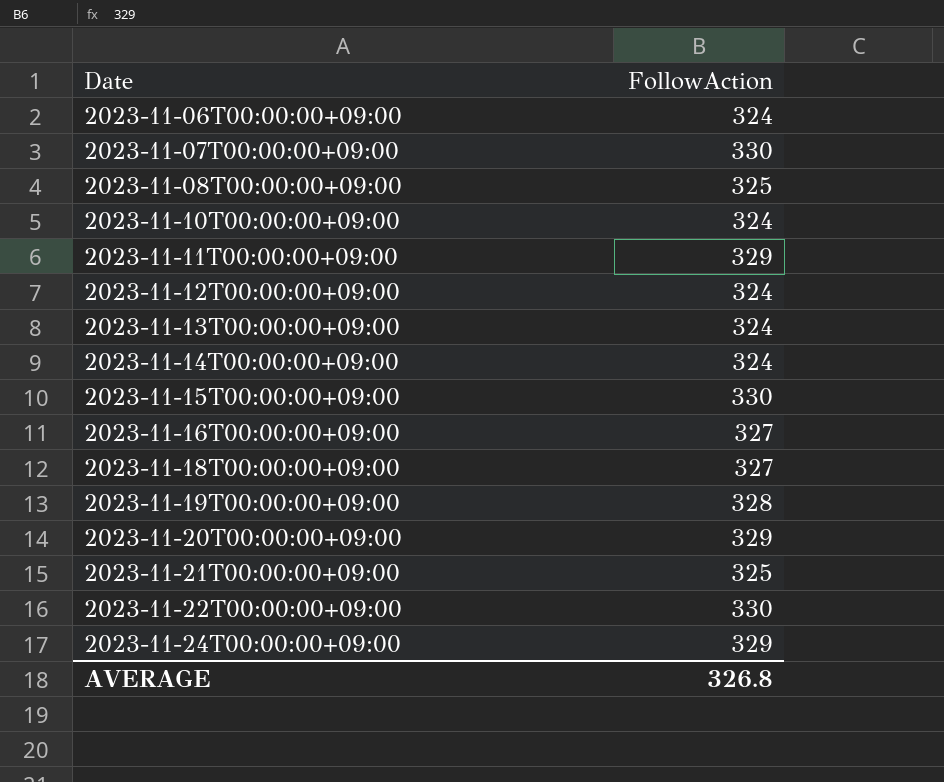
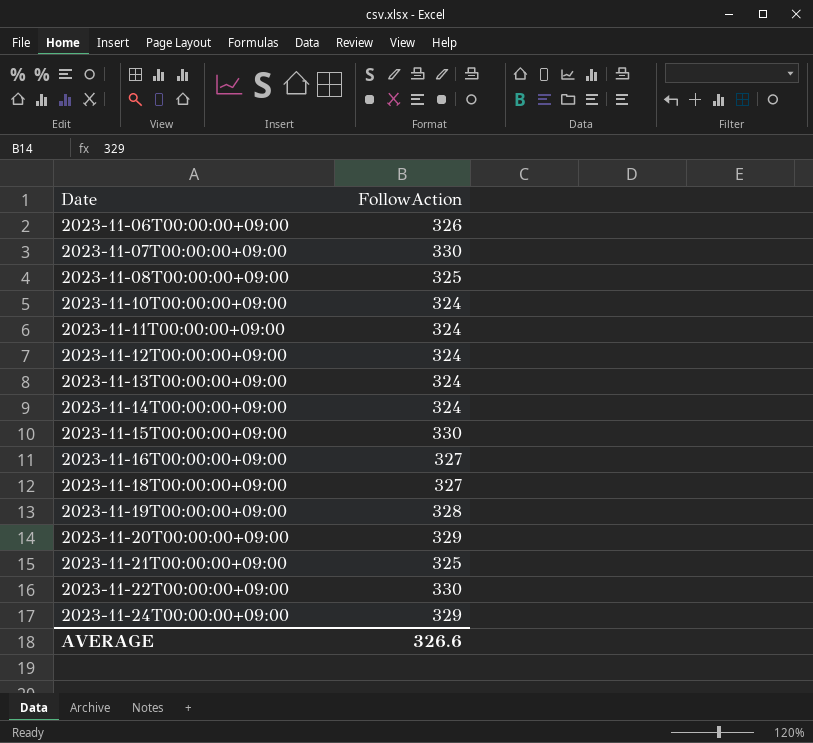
2023-11-06T00:00:00+09:00 | FollowAction: 324 -> 326
2023-11-11T00:00:00+09:00 | FollowAction: 329 -> 324
AVERAGE | FollowAction: 326.8 -> 326.6

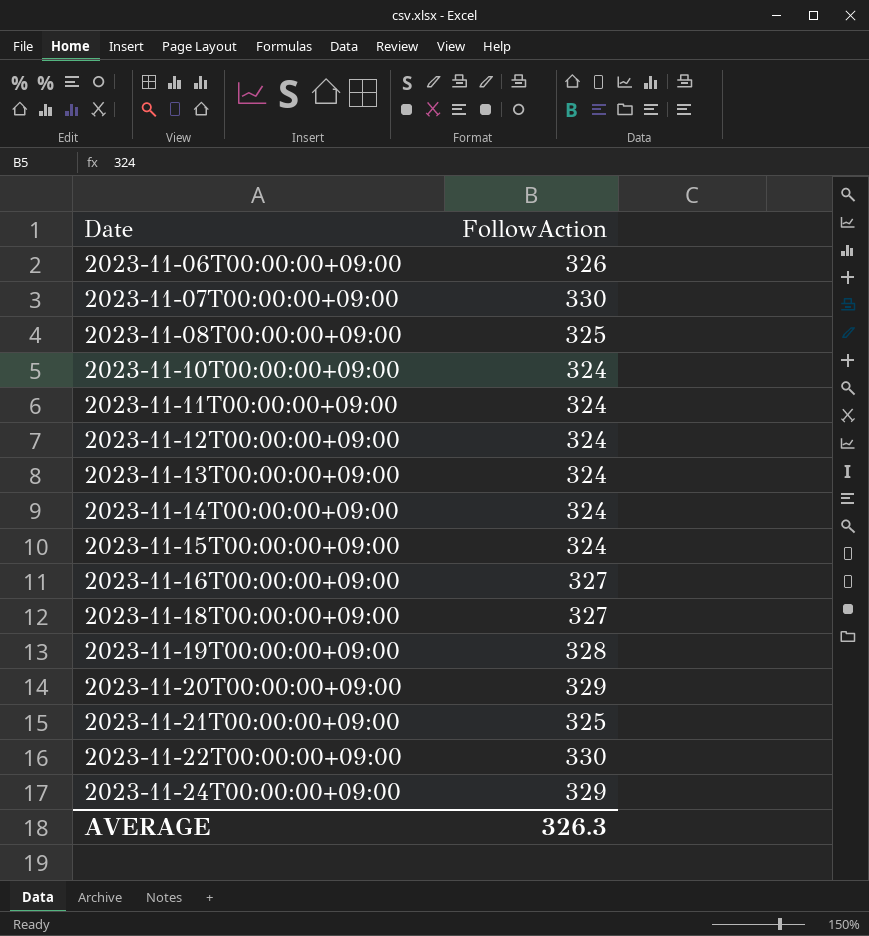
2023-11-15T00:00:00+09:00 | FollowAction: 330 -> 324
AVERAGE | FollowAction: 326.6 -> 326.3

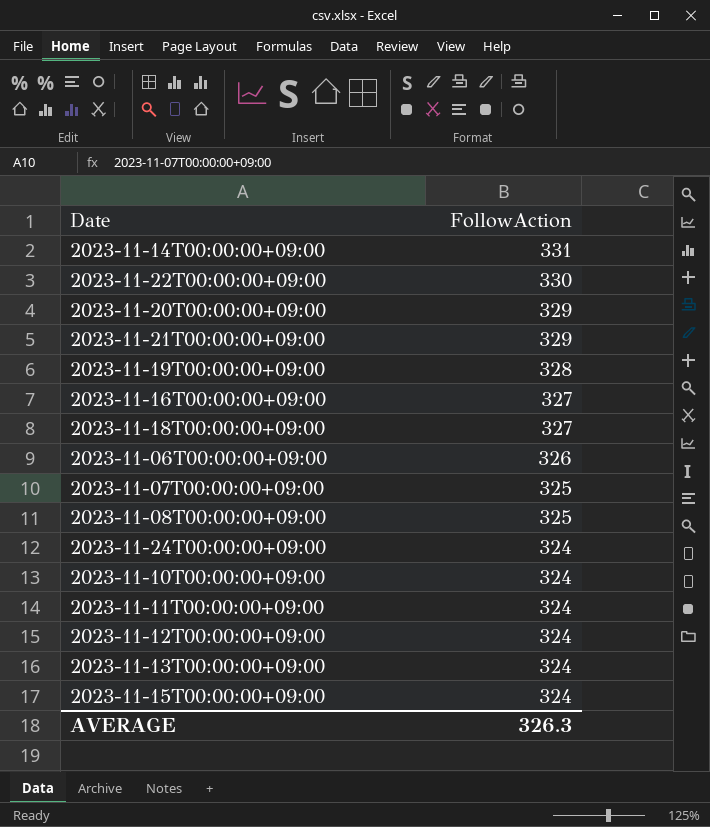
row order: Date ascending -> FollowAction descending
2023-11-14T00:00:00+09:00 | FollowAction: 324 -> 331
2023-11-21T00:00:00+09:00 | FollowAction: 325 -> 329
2023-11-07T00:00:00+09:00 | FollowAction: 330 -> 325
2023-11-24T00:00:00+09:00 | FollowAction: 329 -> 324

